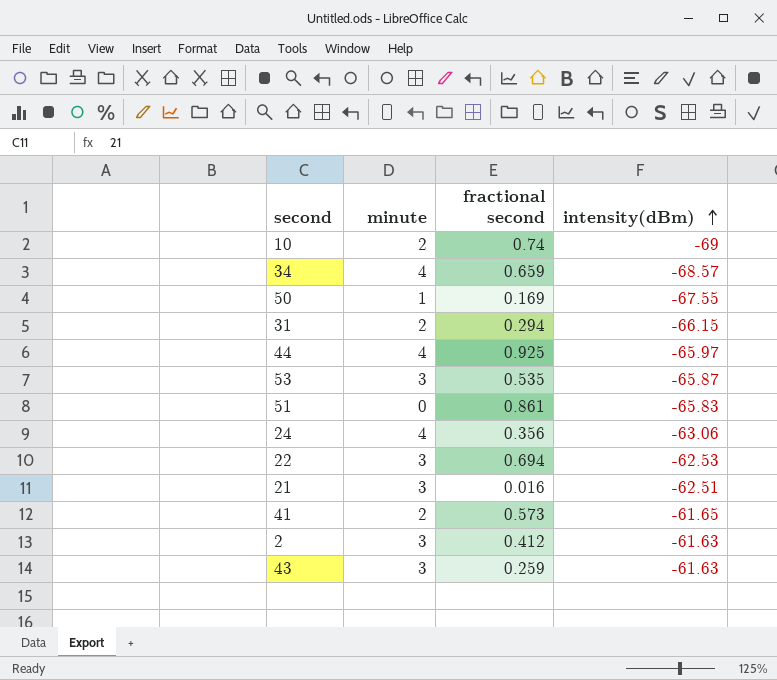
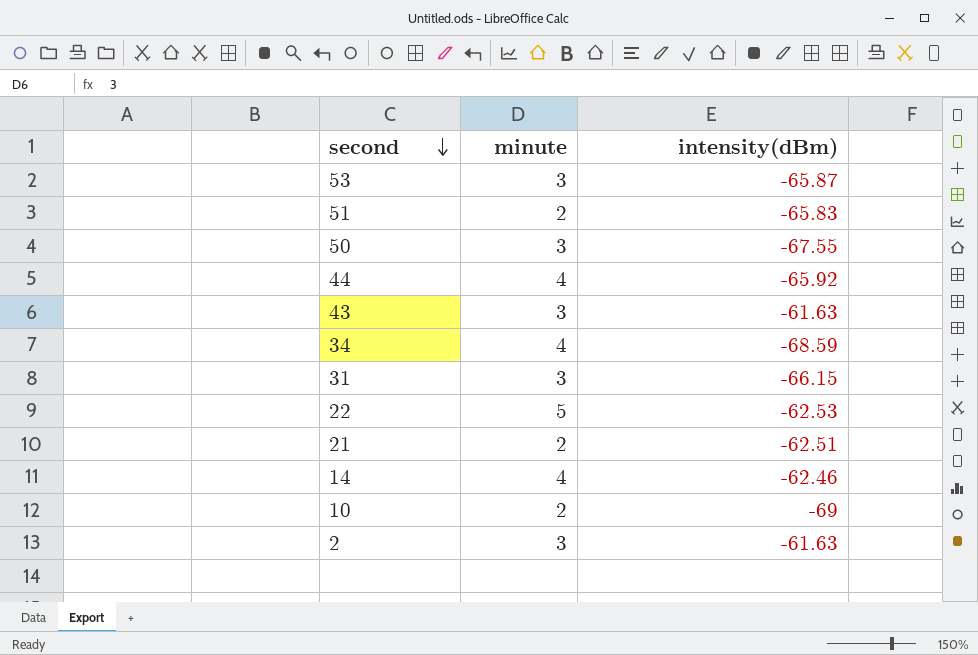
row order: intensity(dBm) ascending -> second descending
column fractional second | position: 3 -> none
row 24: 4 | 0.356 | -63.06 -> none
row 41: 2 | 0.573 | -61.65 -> none
51 | minute: 0 -> 2
50 | minute: 1 -> 3
44 | intensity(dBm): -65.97 -> -65.92
34 | intensity(dBm): -68.57 -> -68.59
31 | minute: 2 -> 3
22 | minute: 3 -> 5
21 | minute: 3 -> 2
row 14: none -> 4 | -62.46

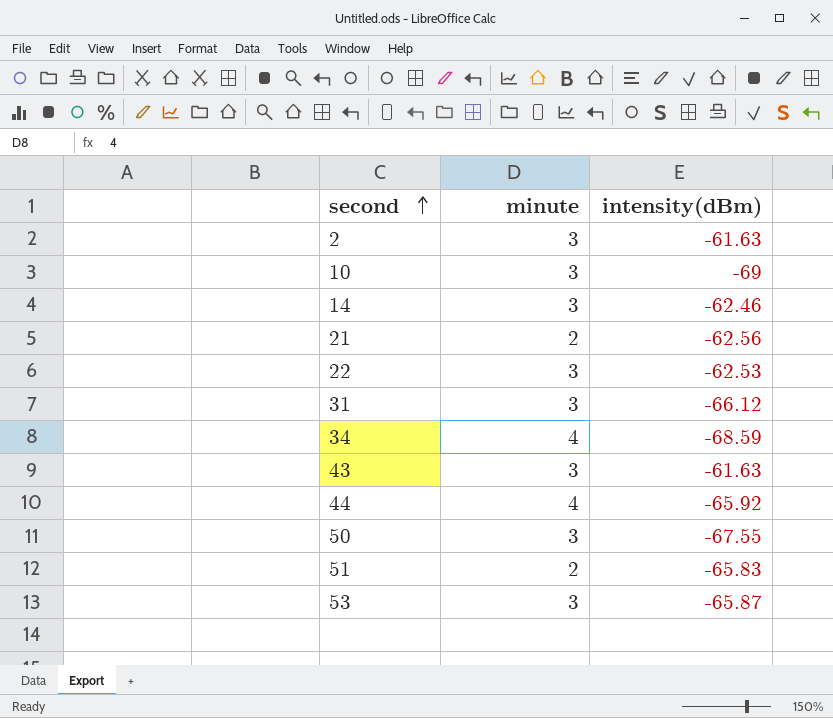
row order: second descending -> second ascending
10 | minute: 2 -> 3
14 | minute: 4 -> 3
21 | intensity(dBm): -62.51 -> -62.56
22 | minute: 5 -> 3
31 | intensity(dBm): -66.15 -> -66.12

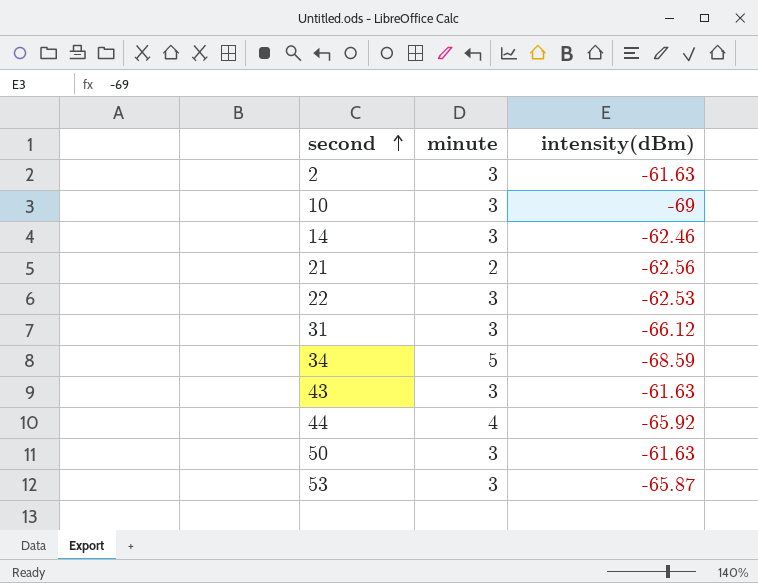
row 51: 2 | -65.83 -> none
34 | minute: 4 -> 5
50 | intensity(dBm): -67.55 -> -61.63

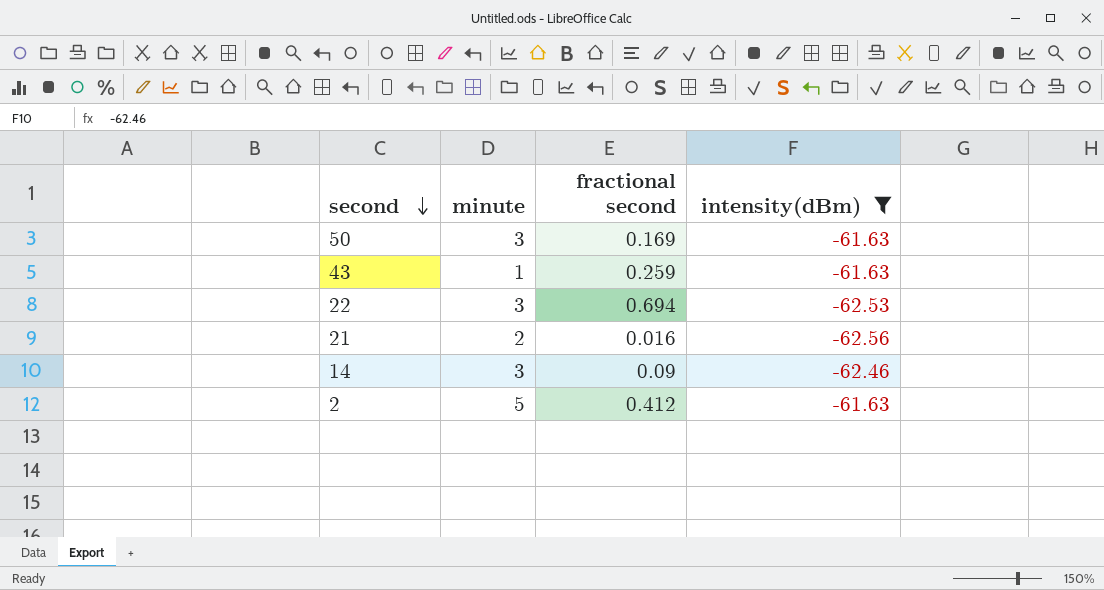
filter: none -> intensity(dBm) >= -62.56
row order: second ascending -> second descending
column fractional second | position: none -> 3
43 | minute: 3 -> 1
2 | minute: 3 -> 5

